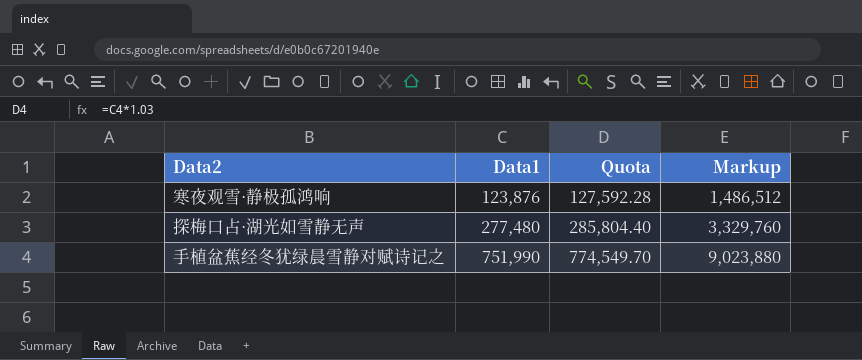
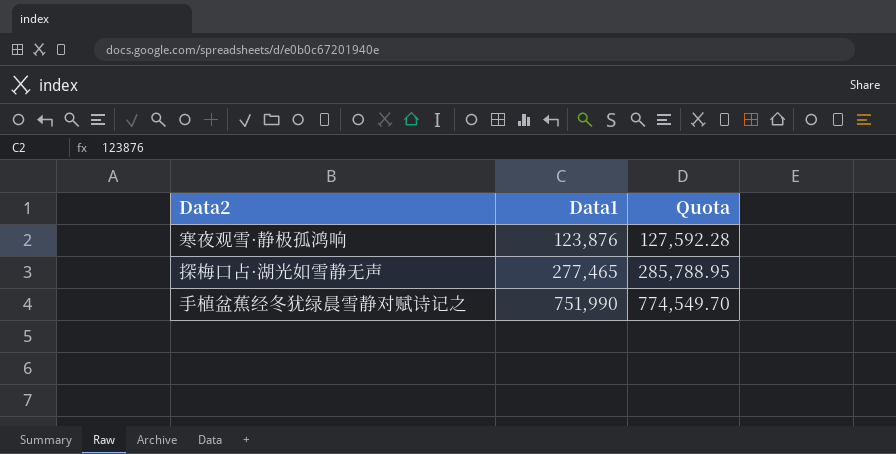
column Markup | formula: [Data1] * 12 -> none
探梅口占·湖光如雪静无声 | Data1: 277,480 -> 277,465
探梅口占·湖光如雪静无声 | Quota: 285,804.40 -> 285,788.95

